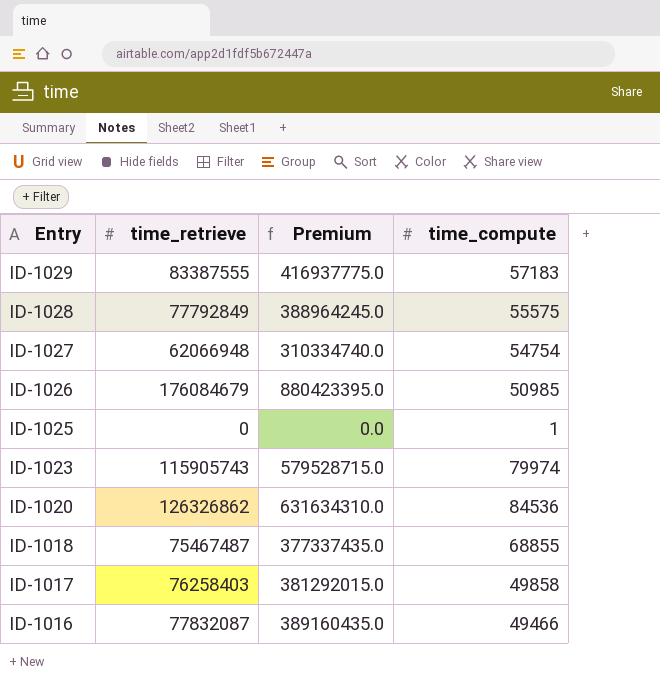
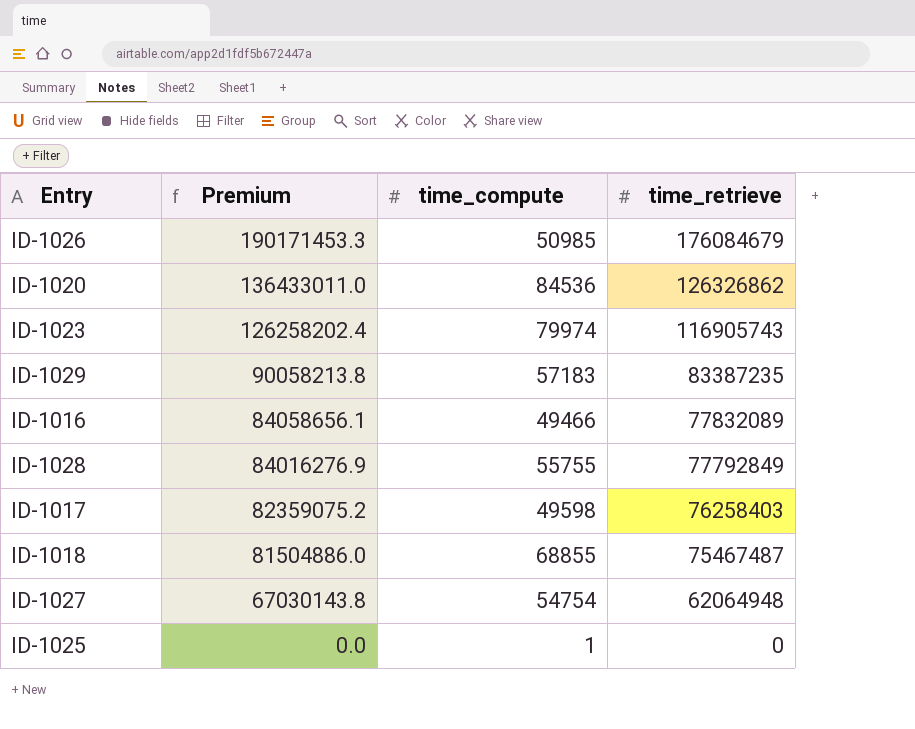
row order: Entry descending -> Premium descending
column Premium | formula: [time_retrieve] * 5 -> [time_retrieve] * 1.08
column time_retrieve | position: 2 -> 4
ID-1023 | time_retrieve: 115905743 -> 116905743
ID-1029 | time_retrieve: 83387555 -> 83387235
ID-1016 | time_retrieve: 77832087 -> 77832089
ID-1028 | time_compute: 55575 -> 55755
ID-1017 | time_compute: 49858 -> 49598
ID-1027 | time_retrieve: 62066948 -> 62064948

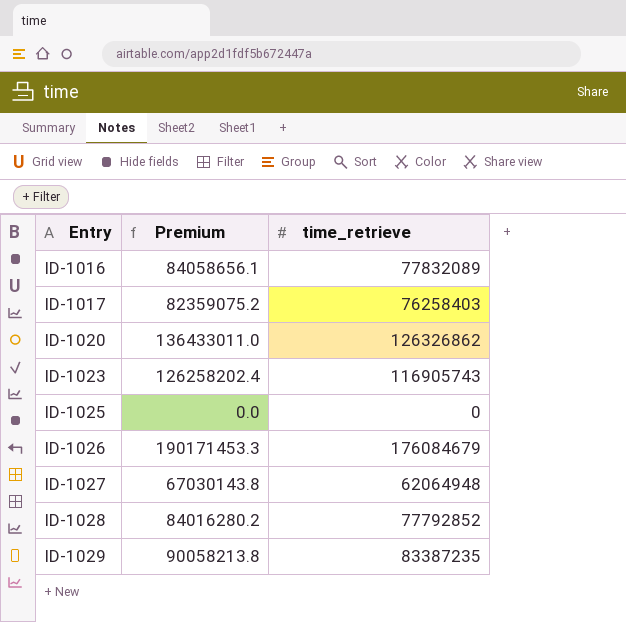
row order: Premium descending -> Entry ascending
column time_compute | position: 3 -> none
row ID-1018: 81504886.0 | 68855 | 75467487 -> none
ID-1028 | Premium: 84016276.9 -> 84016280.2
ID-1028 | time_retrieve: 77792849 -> 77792852

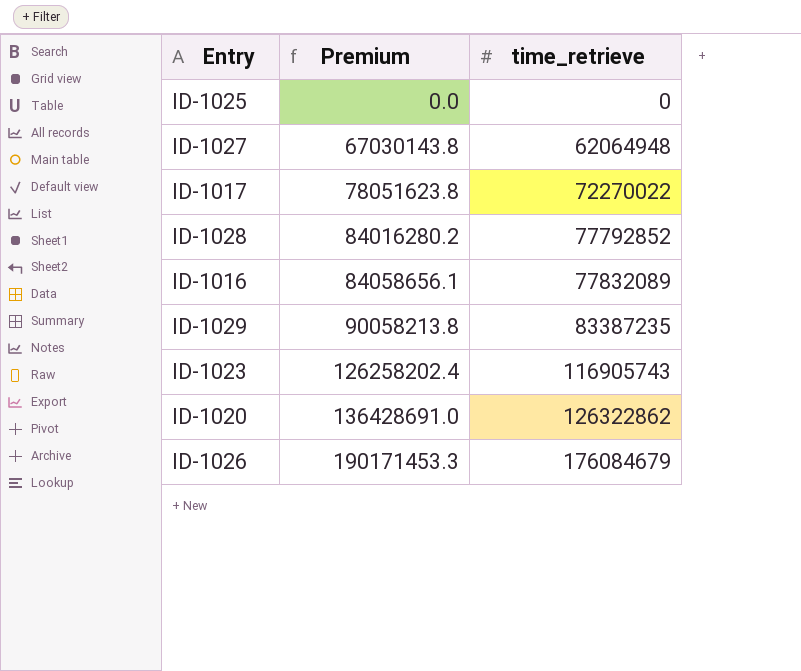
row order: Entry ascending -> Premium ascending
ID-1017 | Premium: 82359075.2 -> 78051623.8
ID-1017 | time_retrieve: 76258403 -> 72270022
ID-1020 | Premium: 136433011.0 -> 136428691.0
ID-1020 | time_retrieve: 126326862 -> 126322862

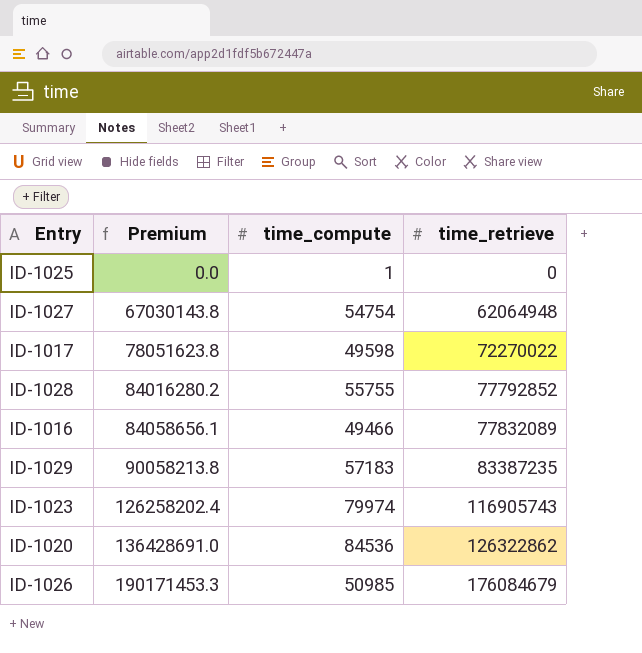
column time_compute | position: none -> 3

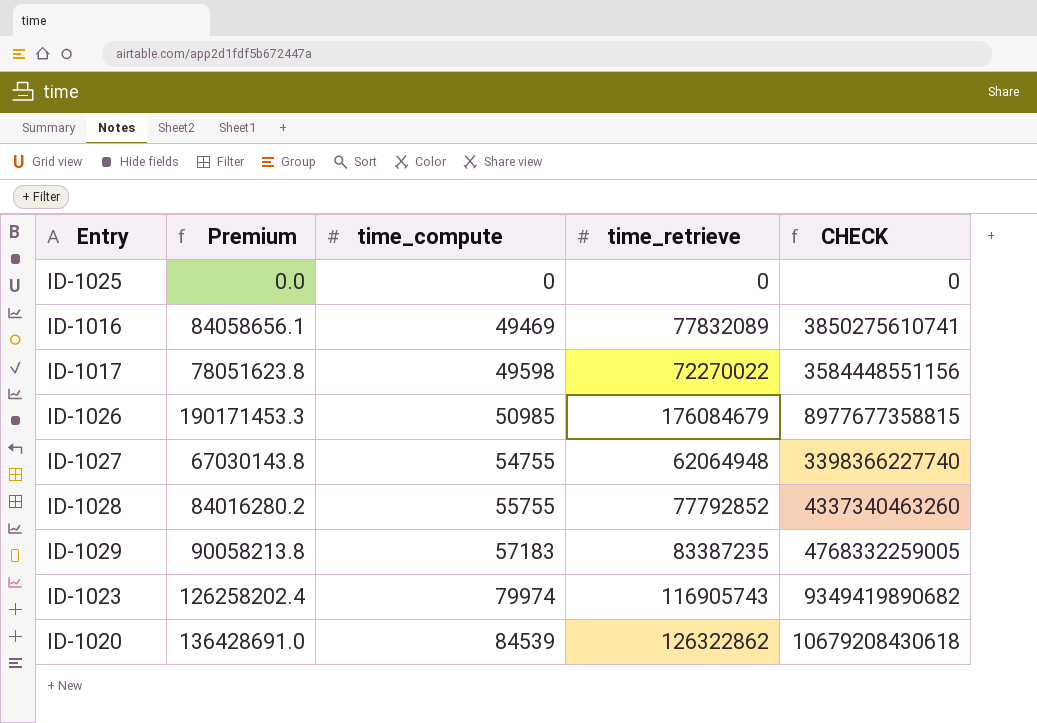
row order: Premium ascending -> time_compute ascending
column CHECK | formula: none -> [time_compute] * [time_retrieve]
ID-1025 | time_compute: 1 -> 0
ID-1016 | time_compute: 49466 -> 49469
ID-1027 | time_compute: 54754 -> 54755
ID-1020 | time_compute: 84536 -> 84539

